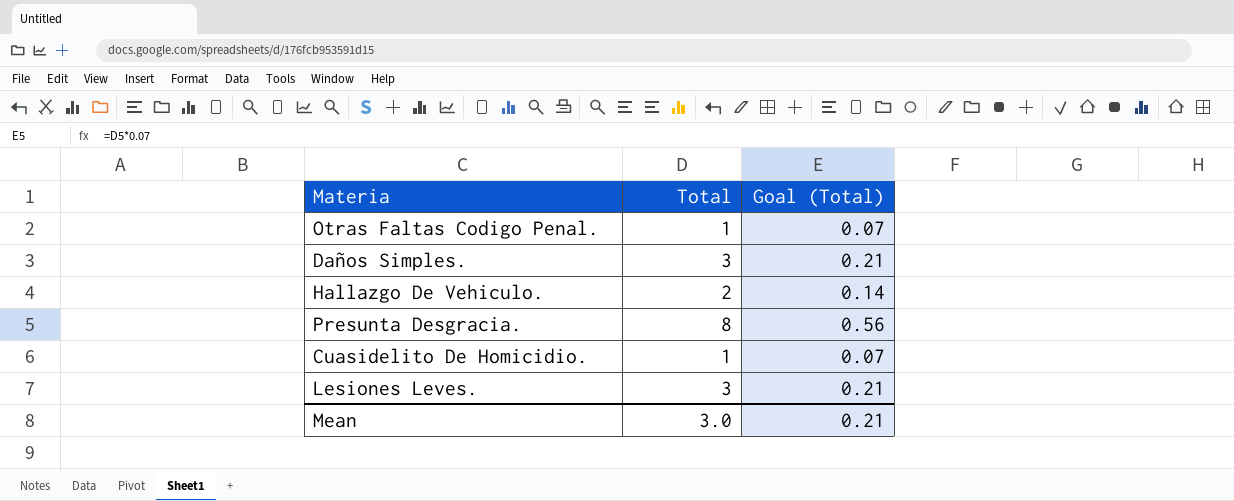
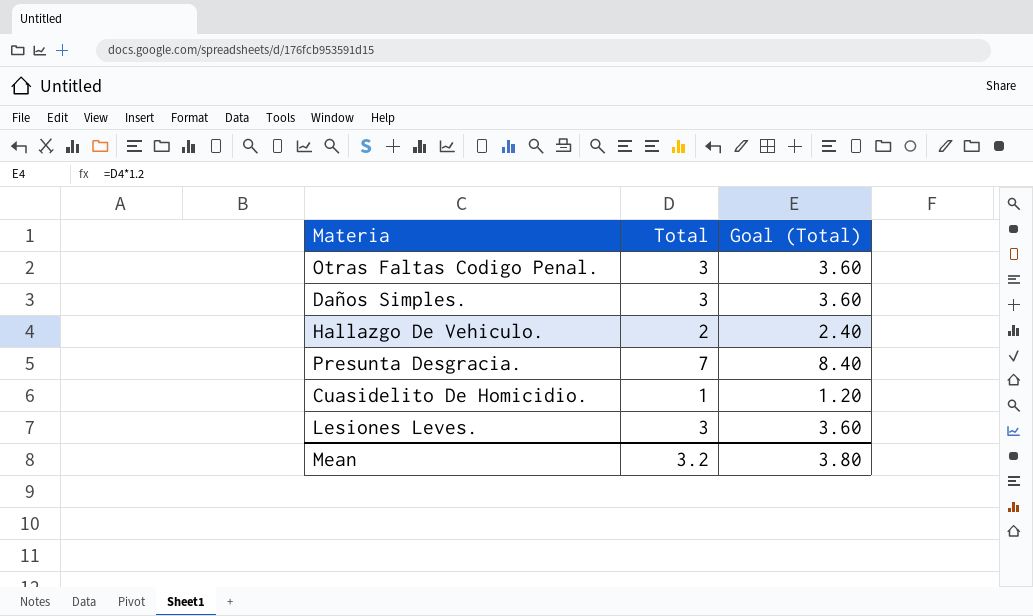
column Goal (Total) | formula: [Total] * 0.07 -> [Total] * 1.2
Otras Faltas Codigo Penal. | Total: 1 -> 3
Presunta Desgracia. | Total: 8 -> 7
Mean | Total: 3.0 -> 3.2
Mean | Goal (Total): 0.21 -> 3.80

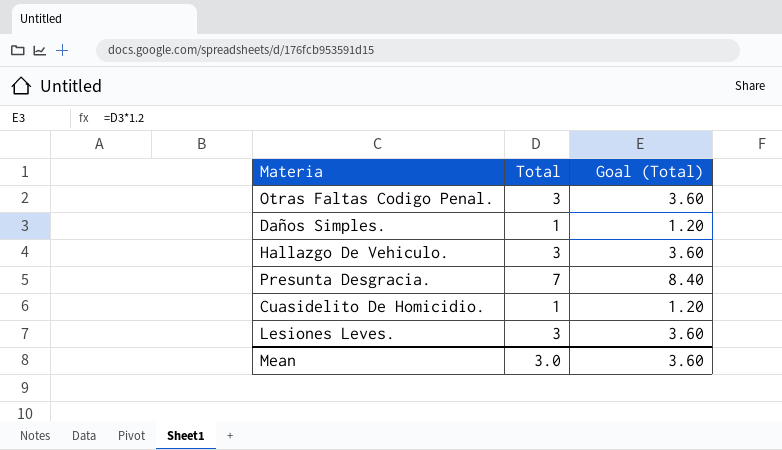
Daños Simples. | Total: 3 -> 1
Daños Simples. | Goal (Total): 3.60 -> 1.20
Hallazgo De Vehiculo. | Total: 2 -> 3
Hallazgo De Vehiculo. | Goal (Total): 2.40 -> 3.60
Mean | Total: 3.2 -> 3.0
Mean | Goal (Total): 3.80 -> 3.60

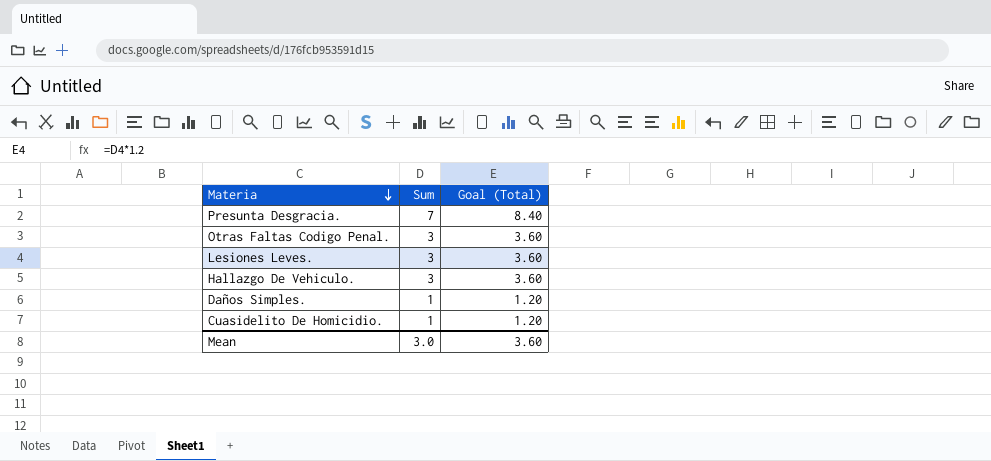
row order: none -> Materia descending
column name: Total -> Sum

